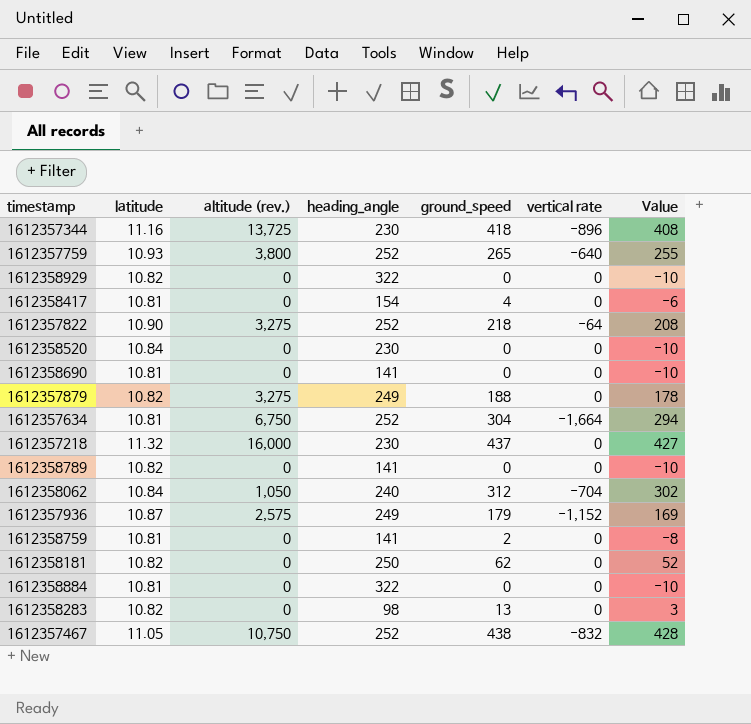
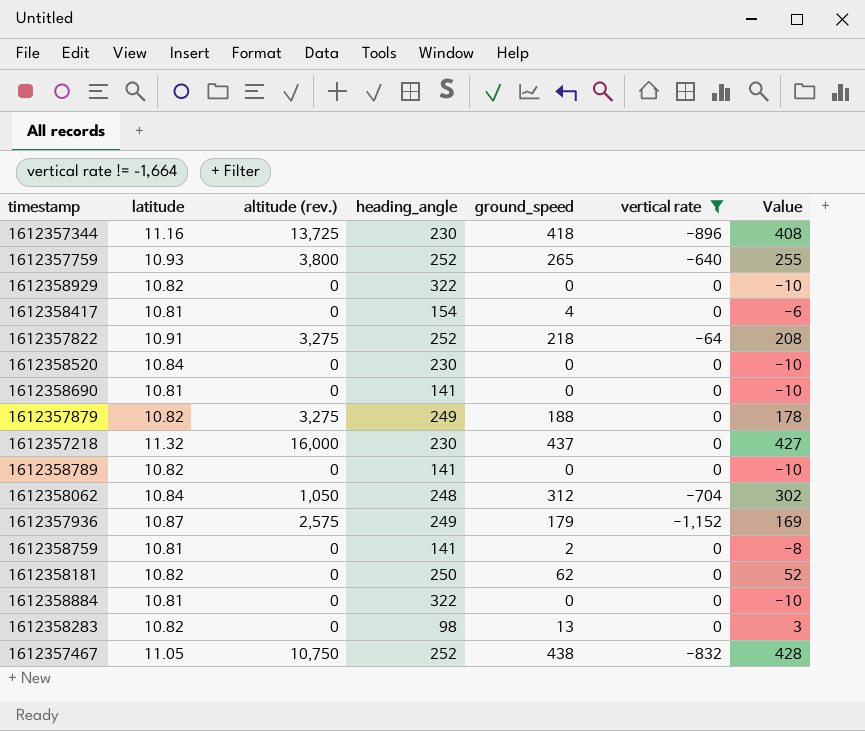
filter: none -> vertical rate != -1,664
1612357822 | latitude: 10.90 -> 10.91
1612358062 | heading_angle: 240 -> 248

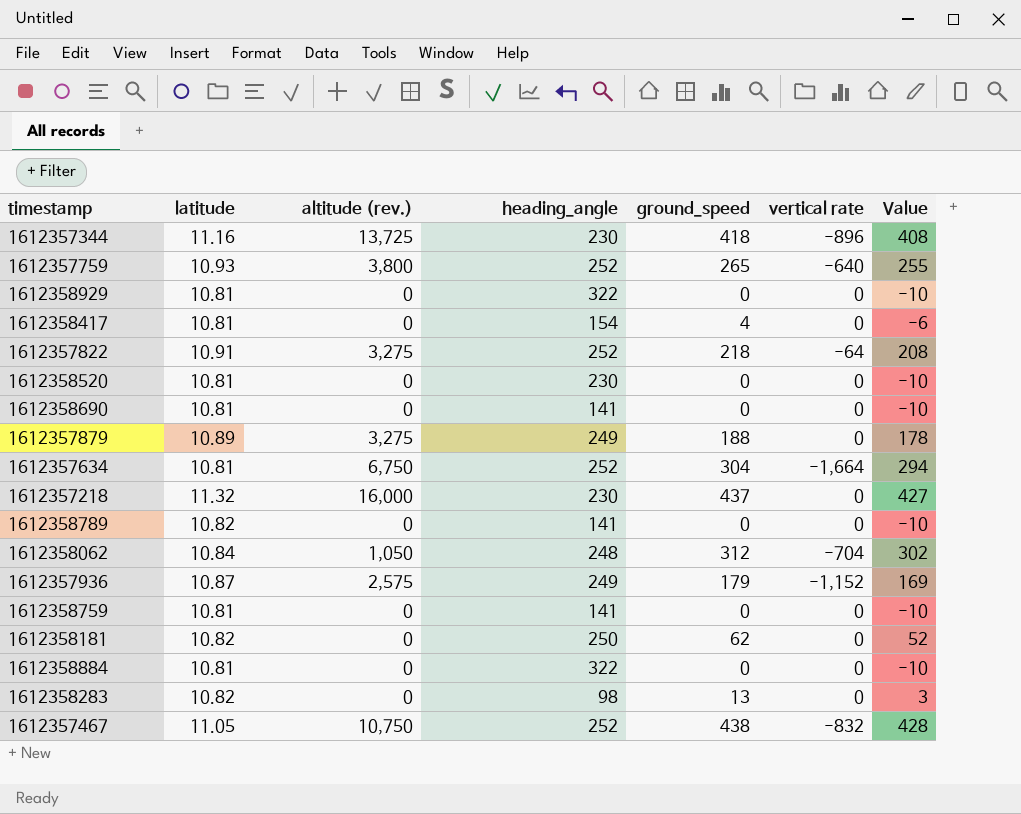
filter: vertical rate != -1,664 -> none
1612358929 | latitude: 10.82 -> 10.81
1612358520 | latitude: 10.84 -> 10.81
1612357879 | latitude: 10.82 -> 10.89
1612358759 | ground_speed: 2 -> 0
1612358759 | Value: -8 -> -10

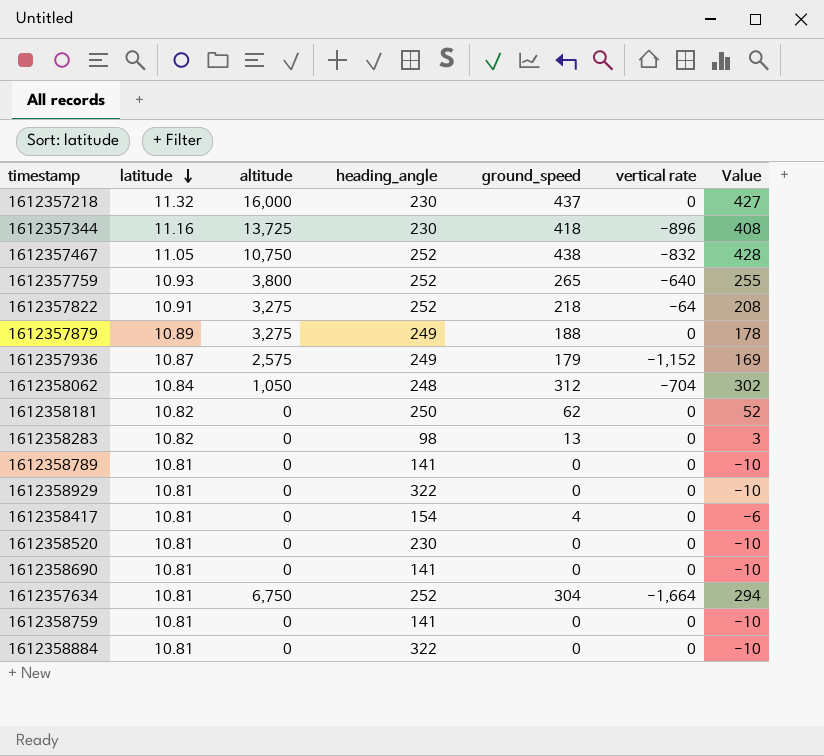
row order: none -> latitude descending
column name: altitude (rev.) -> altitude
1612358789 | latitude: 10.82 -> 10.81

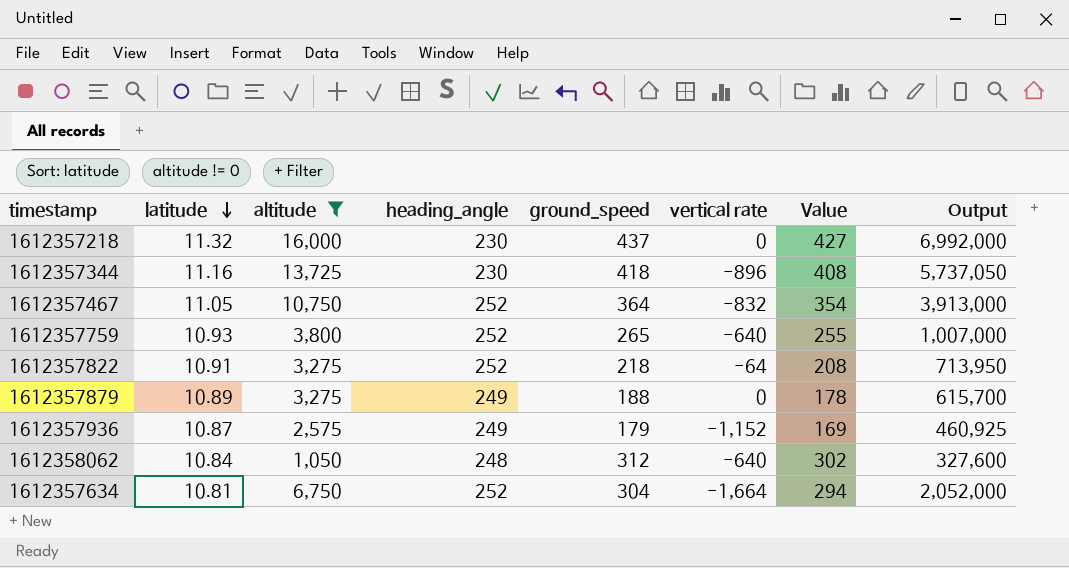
filter: none -> altitude != 0
column Output | formula: none -> [altitude] * [ground_speed]
1612357467 | ground_speed: 438 -> 364
1612357467 | Value: 428 -> 354
1612358062 | vertical rate: -704 -> -640

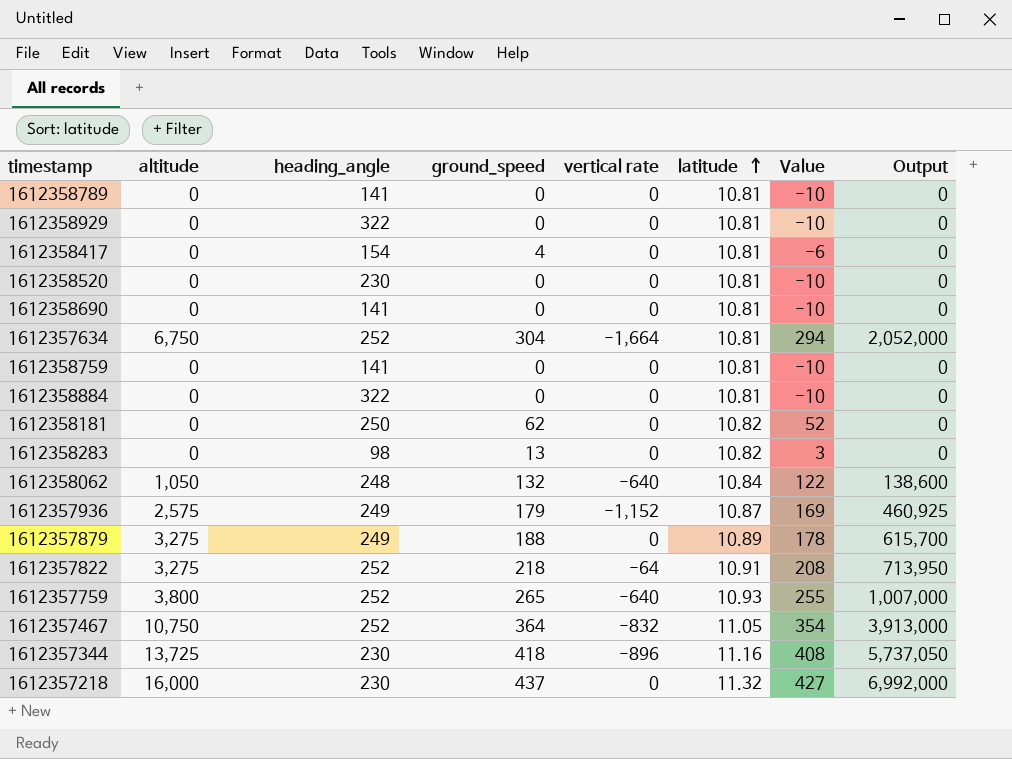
filter: altitude != 0 -> none
row order: latitude descending -> latitude ascending
column latitude | position: 2 -> 6
1612358062 | ground_speed: 312 -> 132
1612358062 | Value: 302 -> 122
1612358062 | Output: 327,600 -> 138,600

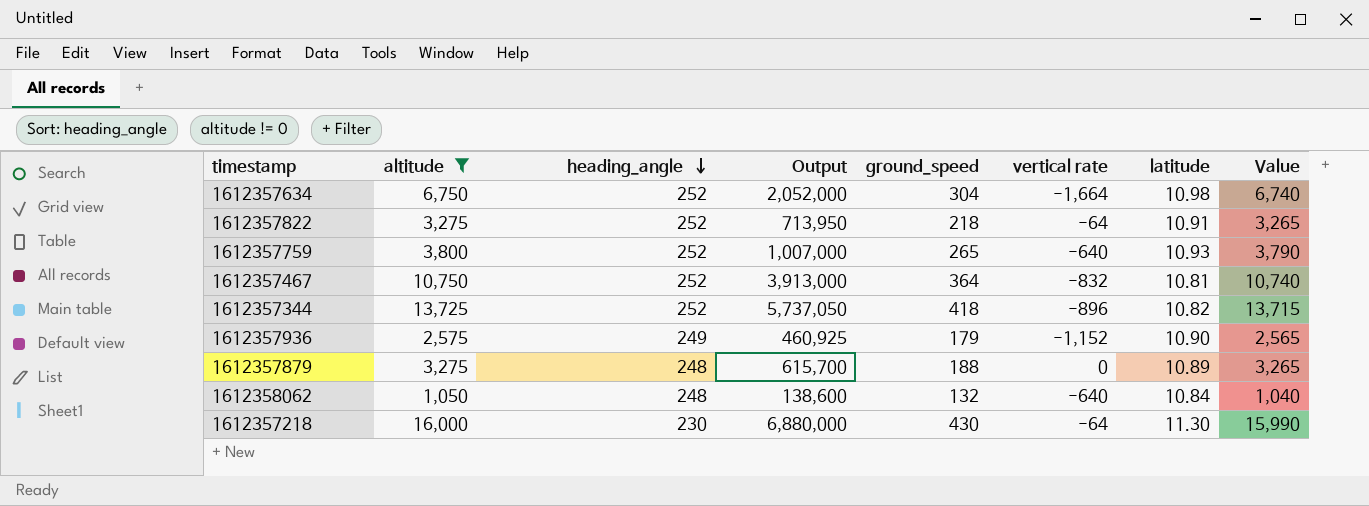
filter: none -> altitude != 0
row order: latitude ascending -> heading_angle descending
column Output | position: 8 -> 4
column Value | formula: [ground_speed] - 10 -> [altitude] - 10
1612357634 | latitude: 10.81 -> 10.98
1612357467 | latitude: 11.05 -> 10.81
1612357344 | heading_angle: 230 -> 252
1612357344 | latitude: 11.16 -> 10.82
1612357936 | latitude: 10.87 -> 10.90
1612357879 | heading_angle: 249 -> 248
1612357218 | Output: 6,992,000 -> 6,880,000
1612357218 | ground_speed: 437 -> 430
1612357218 | vertical rate: 0 -> -64
1612357218 | latitude: 11.32 -> 11.30

